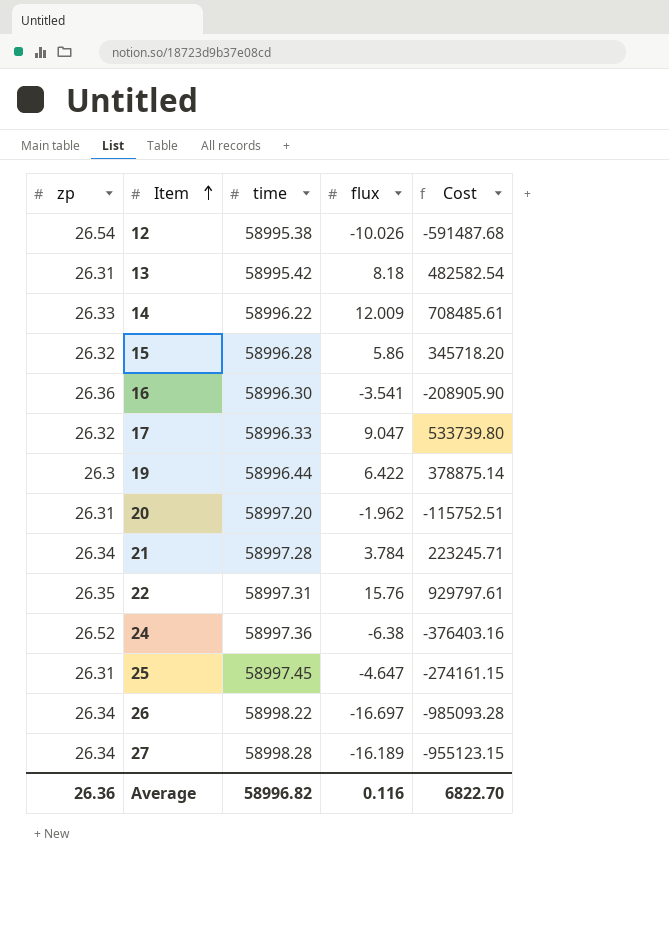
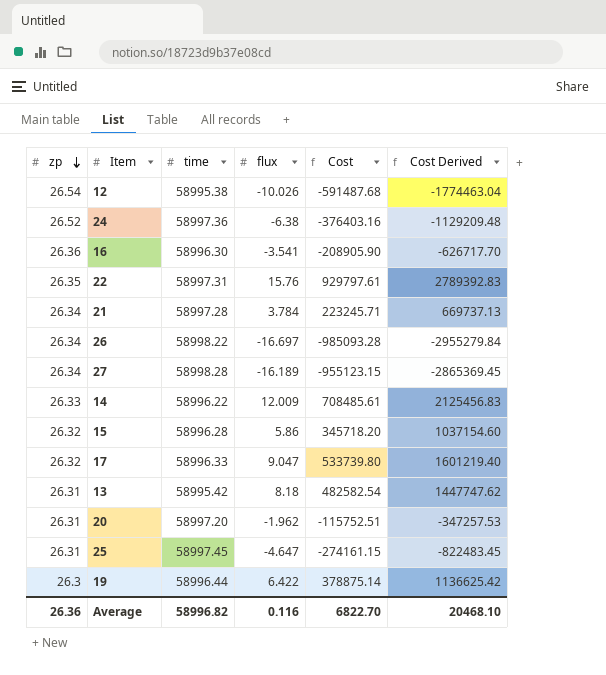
row order: Item ascending -> zp descending
column Cost Derived | formula: none -> [Cost] * 3

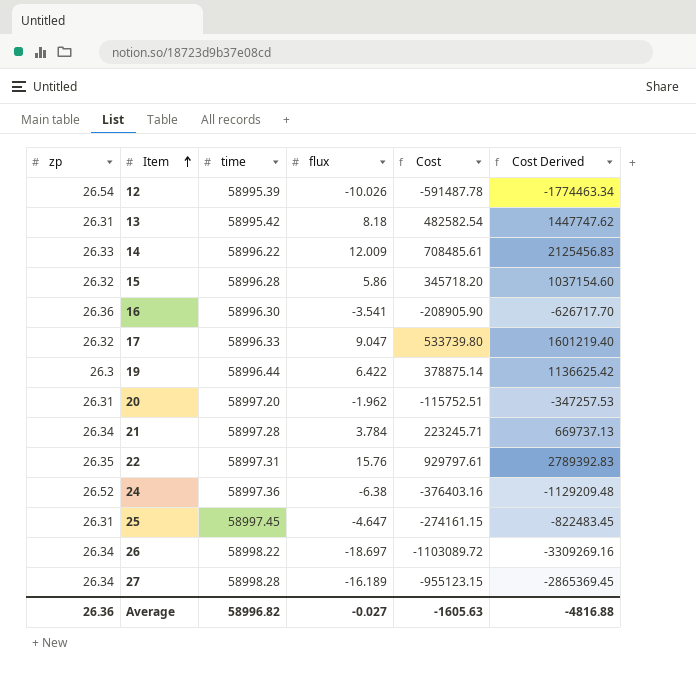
row order: zp descending -> Item ascending
12 | time: 58995.38 -> 58995.39
12 | Cost: -591487.68 -> -591487.78
12 | Cost Derived: -1774463.04 -> -1774463.34
26 | flux: -16.697 -> -18.697
26 | Cost: -985093.28 -> -1103089.72
26 | Cost Derived: -2955279.84 -> -3309269.16
Average | flux: 0.116 -> -0.027
Average | Cost: 6822.70 -> -1605.63
Average | Cost Derived: 20468.10 -> -4816.88

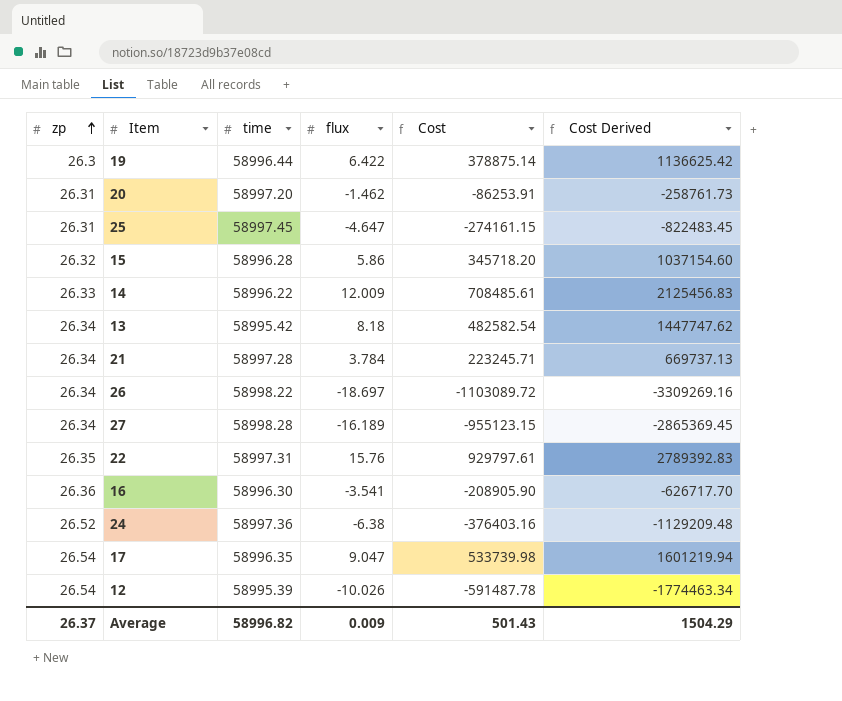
row order: Item ascending -> zp ascending
20 | flux: -1.962 -> -1.462
20 | Cost: -115752.51 -> -86253.91
20 | Cost Derived: -347257.53 -> -258761.73
13 | zp: 26.31 -> 26.34
17 | zp: 26.32 -> 26.54
17 | time: 58996.33 -> 58996.35
17 | Cost: 533739.80 -> 533739.98
17 | Cost Derived: 1601219.40 -> 1601219.94
Average | zp: 26.36 -> 26.37
Average | flux: -0.027 -> 0.009
Average | Cost: -1605.63 -> 501.43
Average | Cost Derived: -4816.88 -> 1504.29

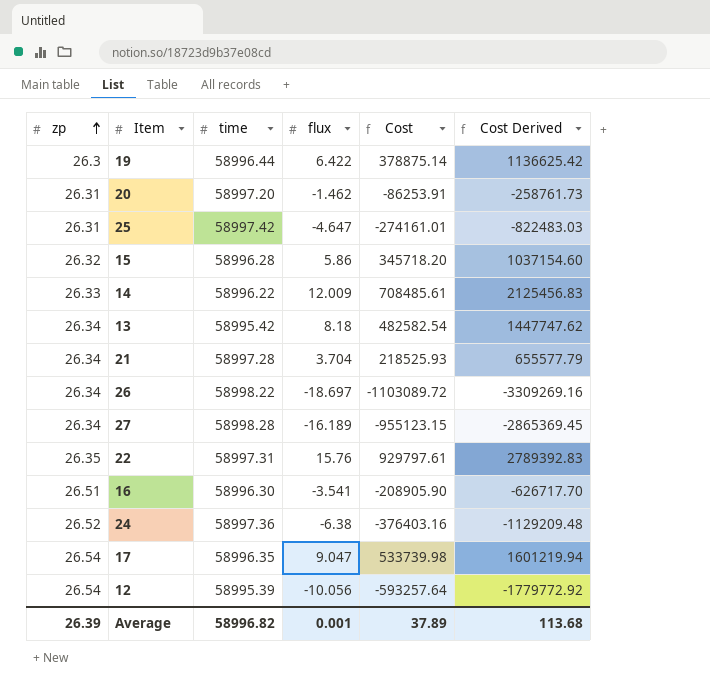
25 | time: 58997.45 -> 58997.42
25 | Cost: -274161.15 -> -274161.01
25 | Cost Derived: -822483.45 -> -822483.03
21 | flux: 3.784 -> 3.704
21 | Cost: 223245.71 -> 218525.93
21 | Cost Derived: 669737.13 -> 655577.79
16 | zp: 26.36 -> 26.51
12 | flux: -10.026 -> -10.056
12 | Cost: -591487.78 -> -593257.64
12 | Cost Derived: -1774463.34 -> -1779772.92
Average | zp: 26.37 -> 26.39
Average | flux: 0.009 -> 0.001
Average | Cost: 501.43 -> 37.89
Average | Cost Derived: 1504.29 -> 113.68

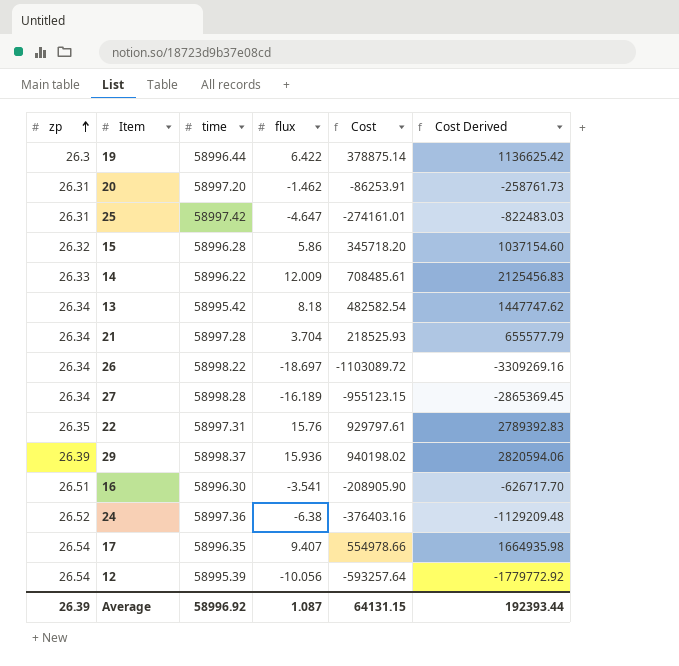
row 29: none -> 26.39 | 58998.37 | 15.936 | 940198.02 | 2820594.06
17 | flux: 9.047 -> 9.407
17 | Cost: 533739.98 -> 554978.66
17 | Cost Derived: 1601219.94 -> 1664935.98
Average | time: 58996.82 -> 58996.92
Average | flux: 0.001 -> 1.087
Average | Cost: 37.89 -> 64131.15
Average | Cost Derived: 113.68 -> 192393.44

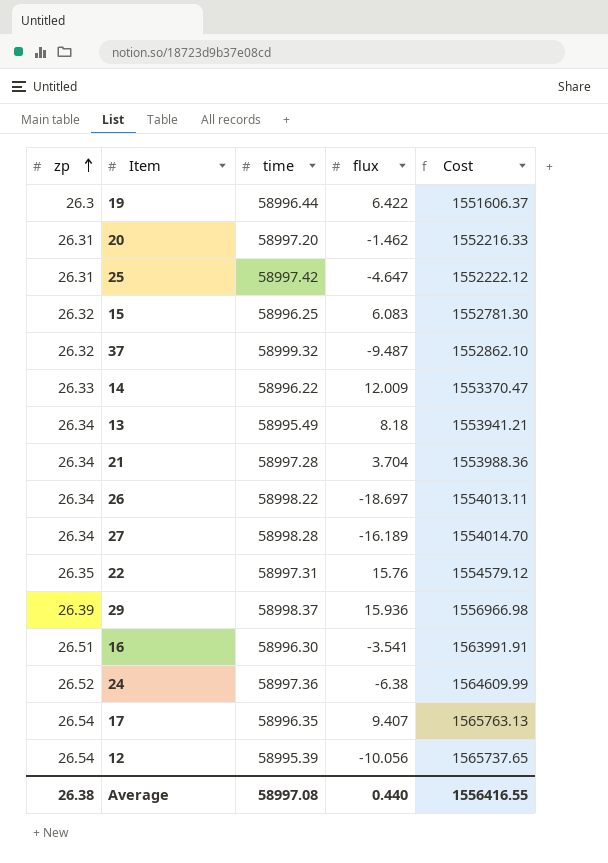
column Cost Derived | formula: [Cost] * 3 -> none
column Cost | formula: [time] * [flux] -> [zp] * [time]
15 | time: 58996.28 -> 58996.25
15 | flux: 5.86 -> 6.083
row 37: none -> 26.32 | 58999.32 | -9.487 | 1552862.10
13 | time: 58995.42 -> 58995.49
Average | zp: 26.39 -> 26.38
Average | time: 58996.92 -> 58997.08
Average | flux: 1.087 -> 0.440
Average | Cost: 64131.15 -> 1556416.55

